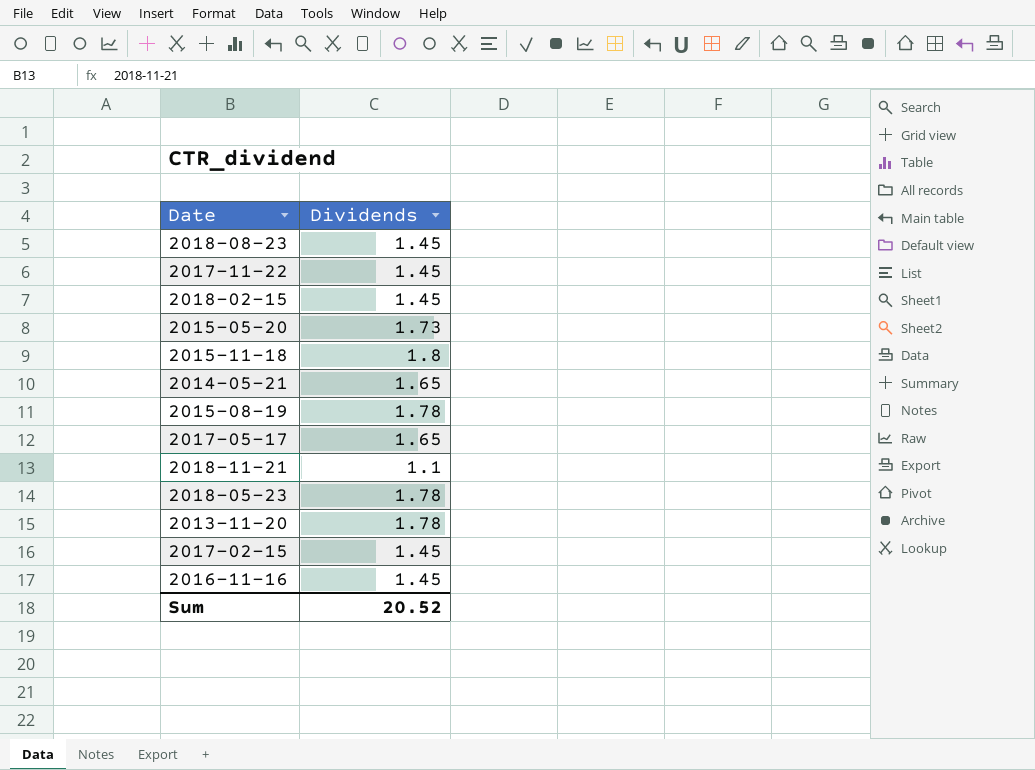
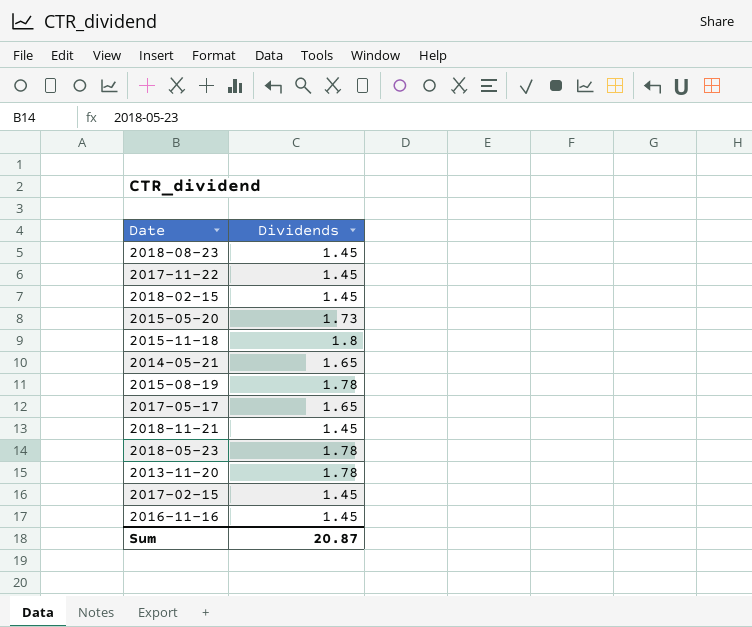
2018-11-21 | Dividends: 1.1 -> 1.45
Sum | Dividends: 20.52 -> 20.87

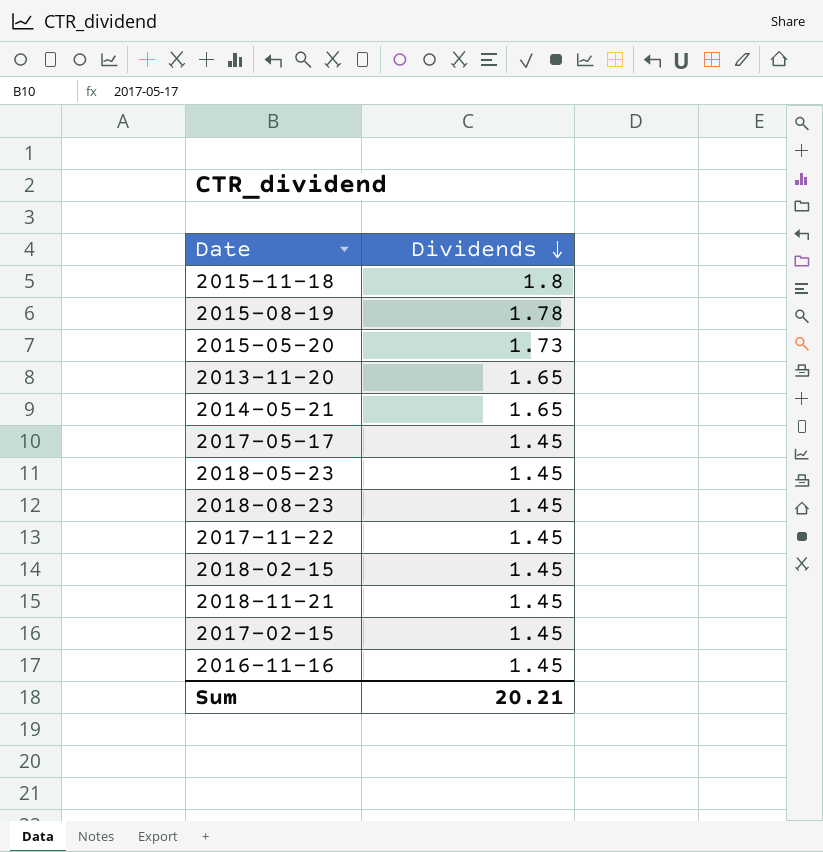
row order: none -> Dividends descending
2013-11-20 | Dividends: 1.78 -> 1.65
2017-05-17 | Dividends: 1.65 -> 1.45
2018-05-23 | Dividends: 1.78 -> 1.45
Sum | Dividends: 20.87 -> 20.21

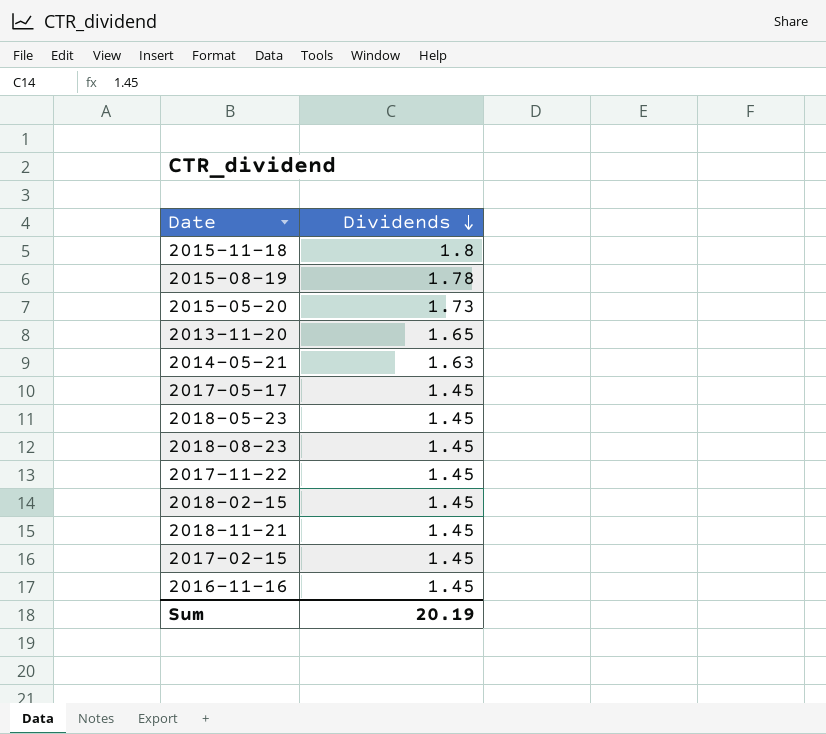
2014-05-21 | Dividends: 1.65 -> 1.63
Sum | Dividends: 20.21 -> 20.19

